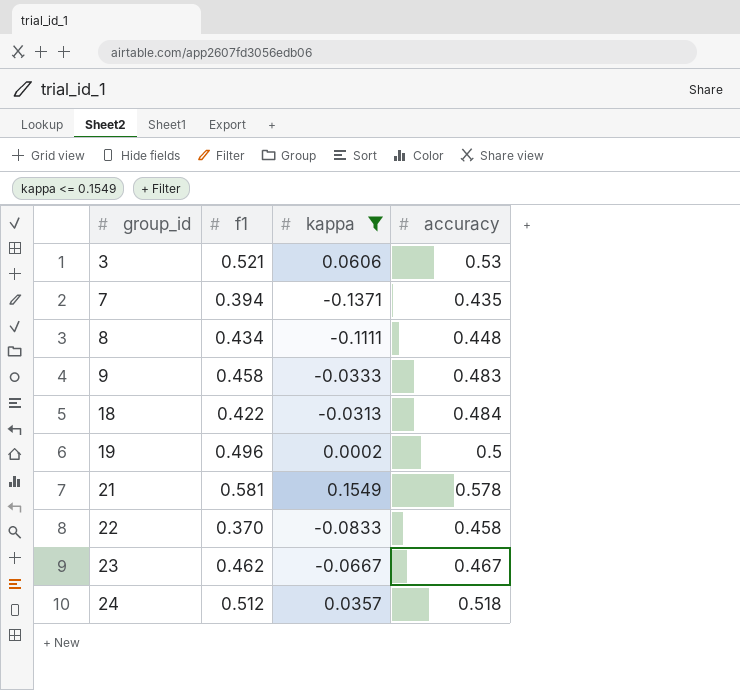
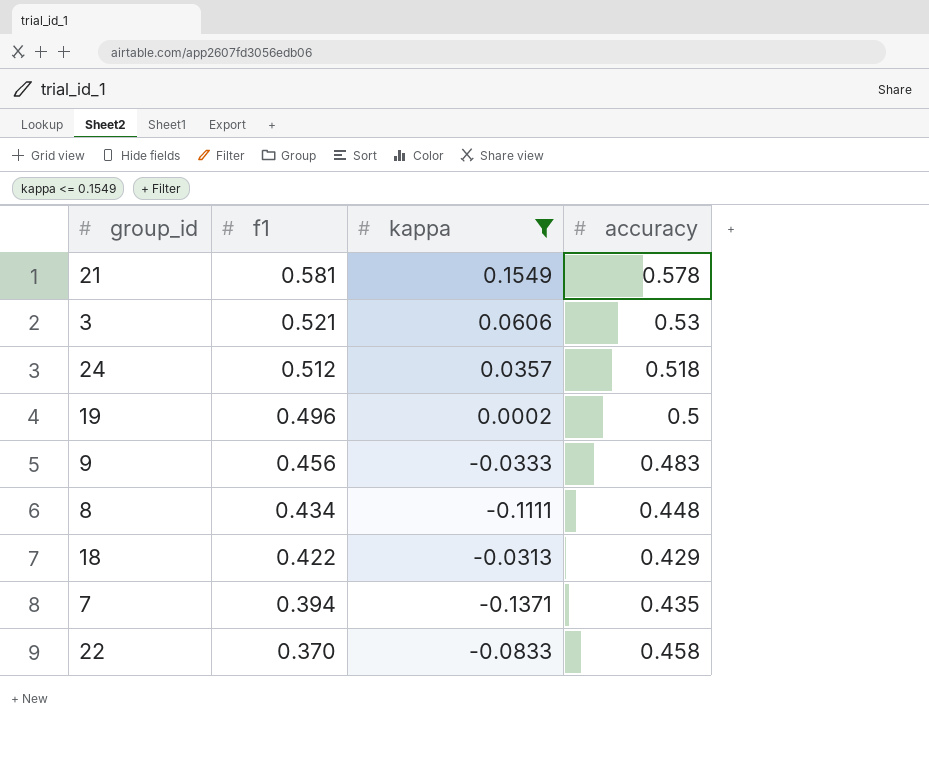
row order: group_id ascending -> f1 descending
row 23: 0.462 | -0.0667 | 0.467 -> none
9 | f1: 0.458 -> 0.456
18 | accuracy: 0.484 -> 0.429

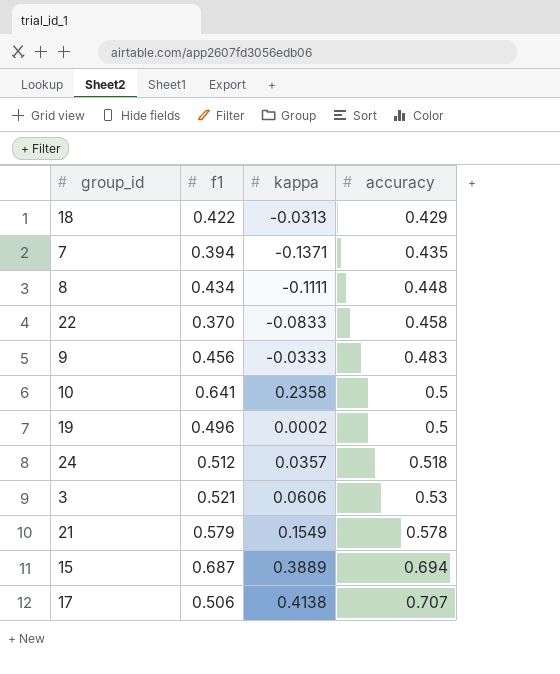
filter: kappa <= 0.1549 -> none
row order: f1 descending -> accuracy ascending
21 | f1: 0.581 -> 0.579

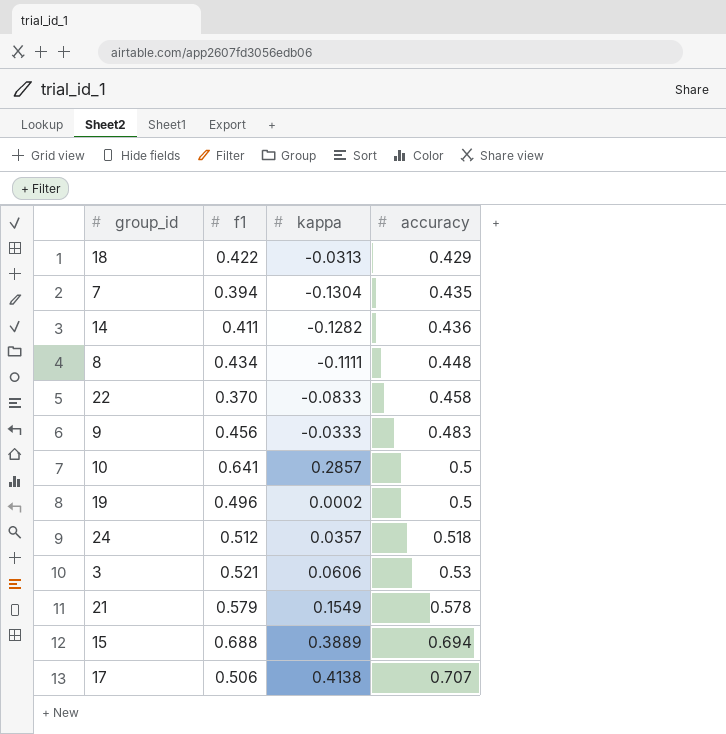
7 | kappa: -0.1371 -> -0.1304
row 14: none -> 0.411 | -0.1282 | 0.436
10 | kappa: 0.2358 -> 0.2857
15 | f1: 0.687 -> 0.688

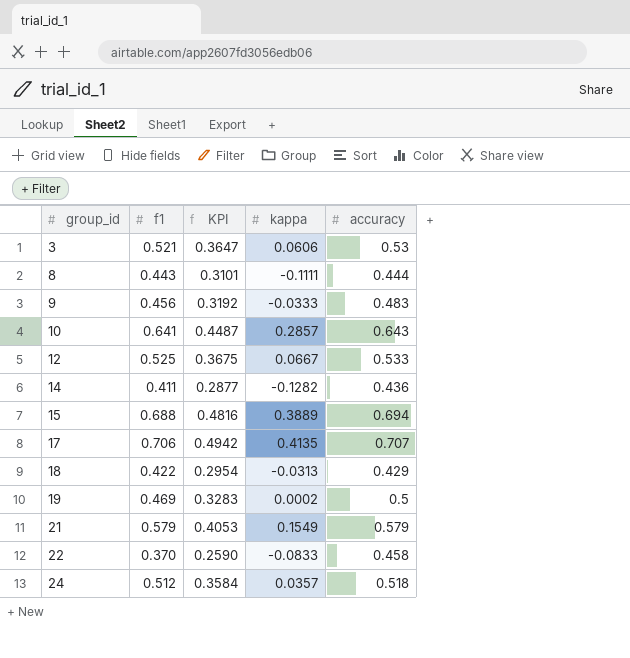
row order: accuracy ascending -> group_id ascending
column KPI | formula: none -> [f1] * 0.7
row 7: 0.394 | -0.1304 | 0.435 -> none
8 | f1: 0.434 -> 0.443
8 | accuracy: 0.448 -> 0.444
10 | accuracy: 0.5 -> 0.643
row 12: none -> 0.525 | 0.3675 | 0.0667 | 0.533
17 | f1: 0.506 -> 0.706
17 | kappa: 0.4138 -> 0.4135
19 | f1: 0.496 -> 0.469
21 | accuracy: 0.578 -> 0.579

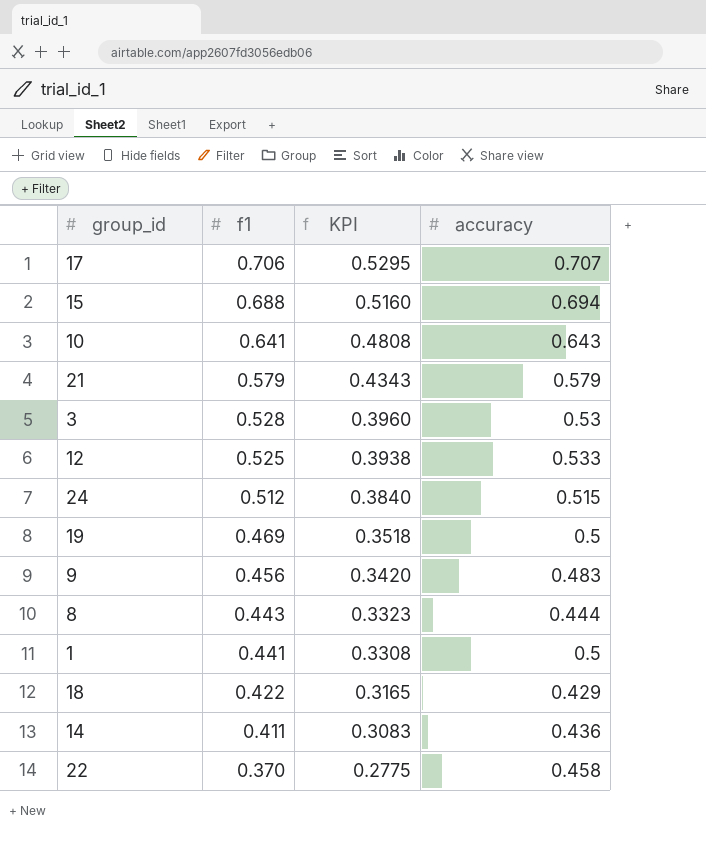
row order: group_id ascending -> f1 descending
column kappa | position: 4 -> none
column KPI | formula: [f1] * 0.7 -> [f1] * 0.75
3 | f1: 0.521 -> 0.528
24 | accuracy: 0.518 -> 0.515
row 1: none -> 0.441 | 0.3308 | 0.5

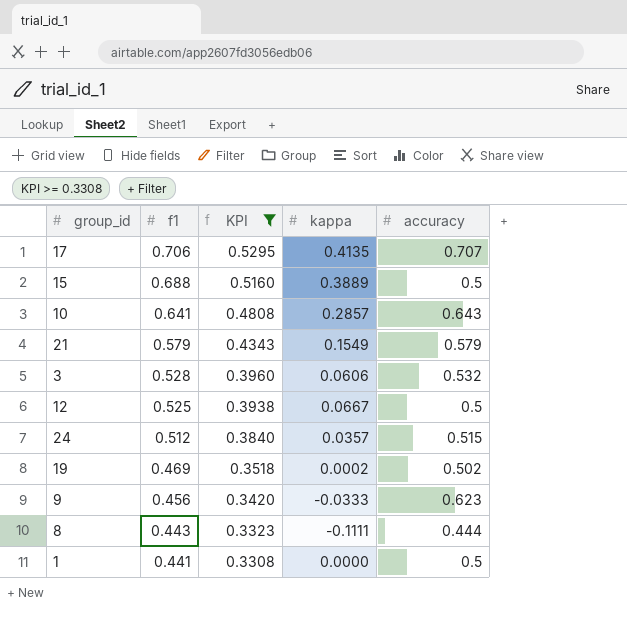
filter: none -> KPI >= 0.3308
column kappa | position: none -> 4
15 | accuracy: 0.694 -> 0.5
3 | accuracy: 0.53 -> 0.532
12 | accuracy: 0.533 -> 0.5
19 | accuracy: 0.5 -> 0.502
9 | accuracy: 0.483 -> 0.623

